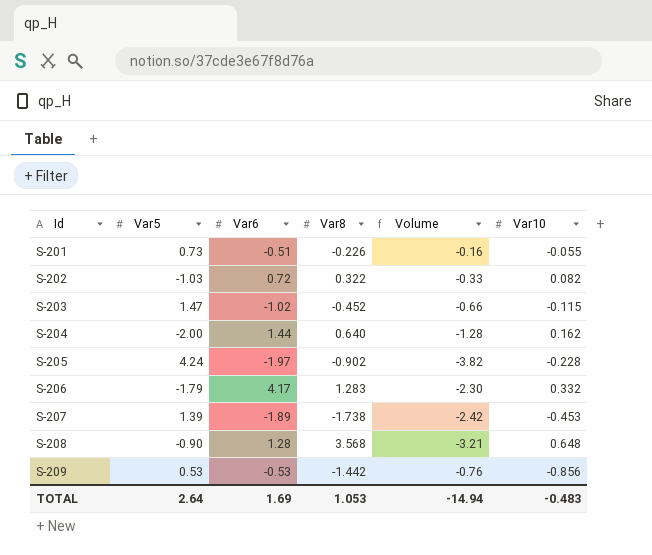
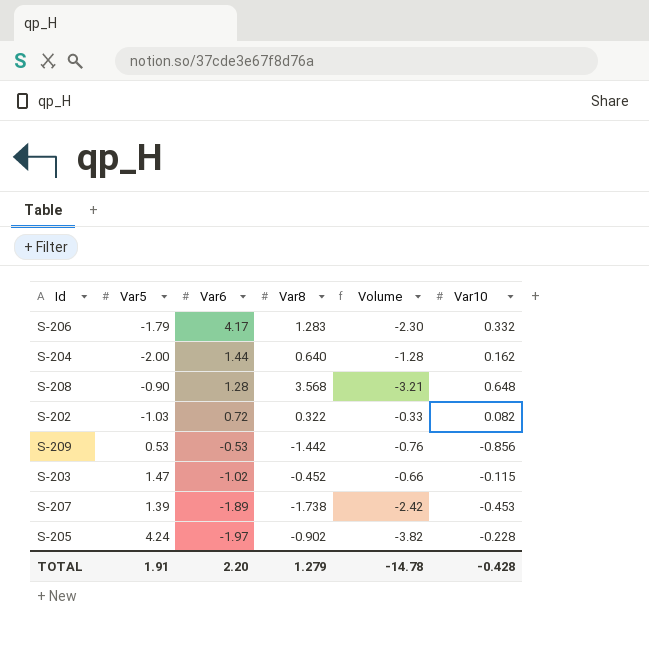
row order: Id ascending -> Var6 descending
row S-201: 0.73 | -0.51 | -0.226 | -0.16 | -0.055 -> none
TOTAL | Var5: 2.64 -> 1.91
TOTAL | Var6: 1.69 -> 2.20
TOTAL | Var8: 1.053 -> 1.279
TOTAL | Volume: -14.94 -> -14.78
TOTAL | Var10: -0.483 -> -0.428

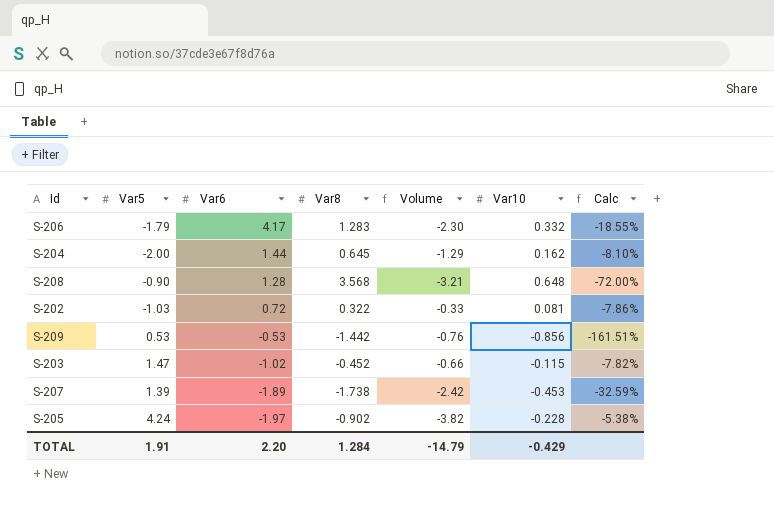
column Calc | formula: none -> [Var10] / [Var5]
S-204 | Var8: 0.640 -> 0.645
S-204 | Volume: -1.28 -> -1.29
S-202 | Var10: 0.082 -> 0.081
TOTAL | Var8: 1.279 -> 1.284
TOTAL | Volume: -14.78 -> -14.79
TOTAL | Var10: -0.428 -> -0.429

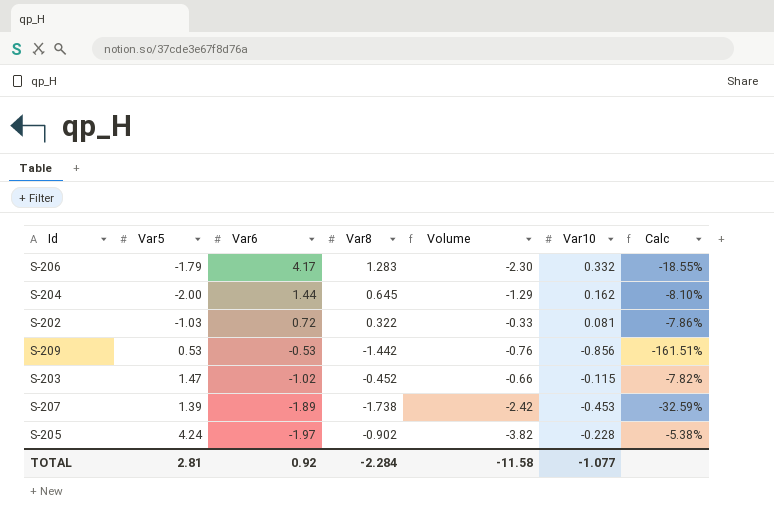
row S-208: -0.90 | 1.28 | 3.568 | -3.21 | 0.648 | -72.00% -> none
TOTAL | Var5: 1.91 -> 2.81
TOTAL | Var6: 2.20 -> 0.92
TOTAL | Var8: 1.284 -> -2.284
TOTAL | Volume: -14.79 -> -11.58
TOTAL | Var10: -0.429 -> -1.077

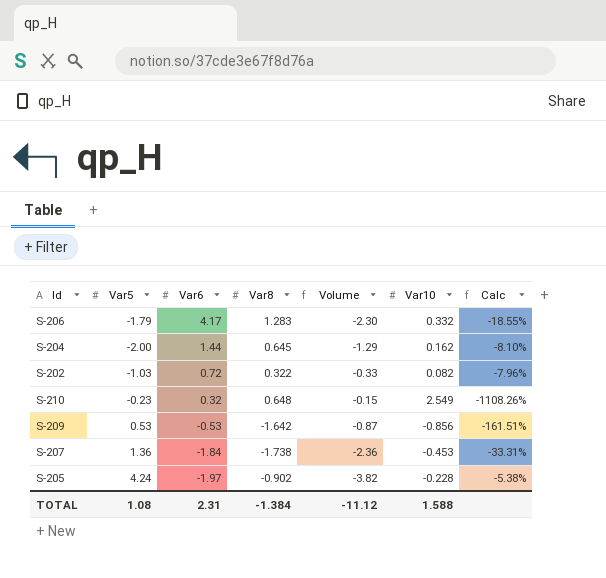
row S-203: 1.47 | -1.02 | -0.452 | -0.66 | -0.115 | -7.82% -> none
S-202 | Var10: 0.081 -> 0.082
S-202 | Calc: -7.86% -> -7.96%
row S-210: none -> -0.23 | 0.32 | 0.648 | -0.15 | 2.549 | -1108.26%
S-209 | Var8: -1.442 -> -1.642
S-209 | Volume: -0.76 -> -0.87
S-207 | Var5: 1.39 -> 1.36
S-207 | Var6: -1.89 -> -1.84
S-207 | Volume: -2.42 -> -2.36
S-207 | Calc: -32.59% -> -33.31%
TOTAL | Var5: 2.81 -> 1.08
TOTAL | Var6: 0.92 -> 2.31
TOTAL | Var8: -2.284 -> -1.384
TOTAL | Volume: -11.58 -> -11.12
TOTAL | Var10: -1.077 -> 1.588

